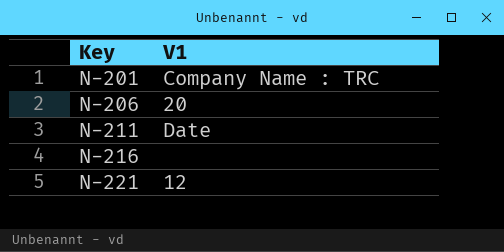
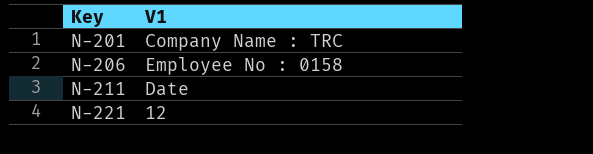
row N-216: none -> none
N-206 | V1: 20 -> Employee No : 0158

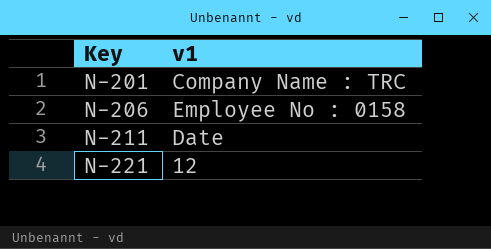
column name: V1 -> v1

